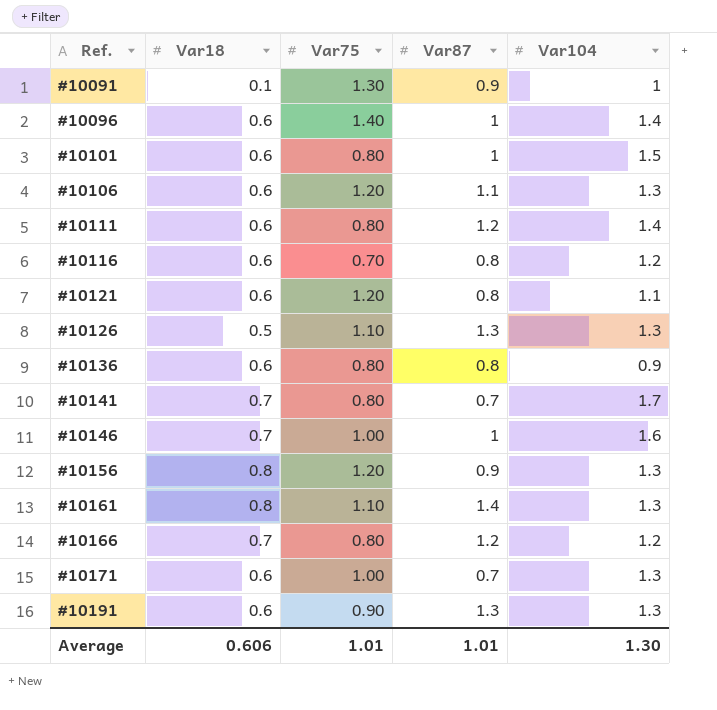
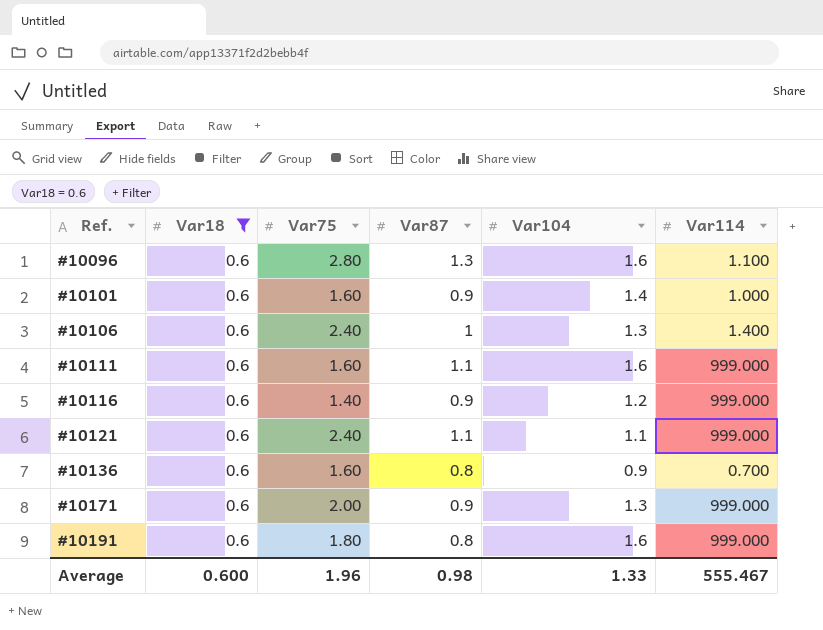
filter: none -> Var18 = 0.6
column Var114 | position: none -> 6
#10096 | Var75: 1.40 -> 2.80
#10096 | Var87: 1 -> 1.3
#10096 | Var104: 1.4 -> 1.6
#10101 | Var75: 0.80 -> 1.60
#10101 | Var87: 1 -> 0.9
#10101 | Var104: 1.5 -> 1.4
#10106 | Var75: 1.20 -> 2.40
#10106 | Var87: 1.1 -> 1
#10111 | Var75: 0.80 -> 1.60
#10111 | Var87: 1.2 -> 1.1
#10111 | Var104: 1.4 -> 1.6
#10116 | Var75: 0.70 -> 1.40
#10116 | Var87: 0.8 -> 0.9
#10121 | Var75: 1.20 -> 2.40
#10121 | Var87: 0.8 -> 1.1
#10136 | Var75: 0.80 -> 1.60
#10171 | Var75: 1.00 -> 2.00
#10171 | Var87: 0.7 -> 0.9
#10191 | Var75: 0.90 -> 1.80
#10191 | Var87: 1.3 -> 0.8
#10191 | Var104: 1.3 -> 1.6
Average | Var18: 0.606 -> 0.600
Average | Var75: 1.01 -> 1.96
Average | Var87: 1.01 -> 0.98
Average | Var104: 1.30 -> 1.33

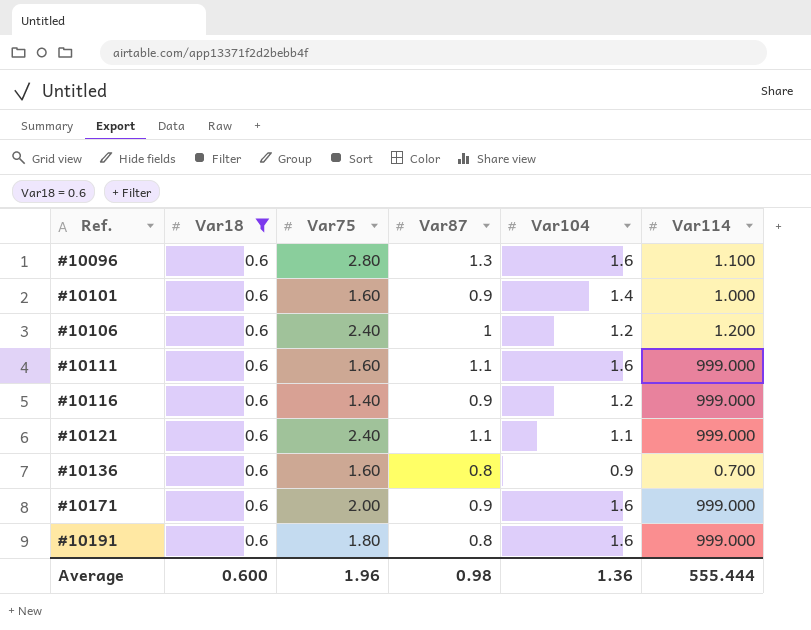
#10106 | Var104: 1.3 -> 1.2
#10106 | Var114: 1.400 -> 1.200
#10171 | Var104: 1.3 -> 1.6
Average | Var104: 1.33 -> 1.36
Average | Var114: 555.467 -> 555.444

